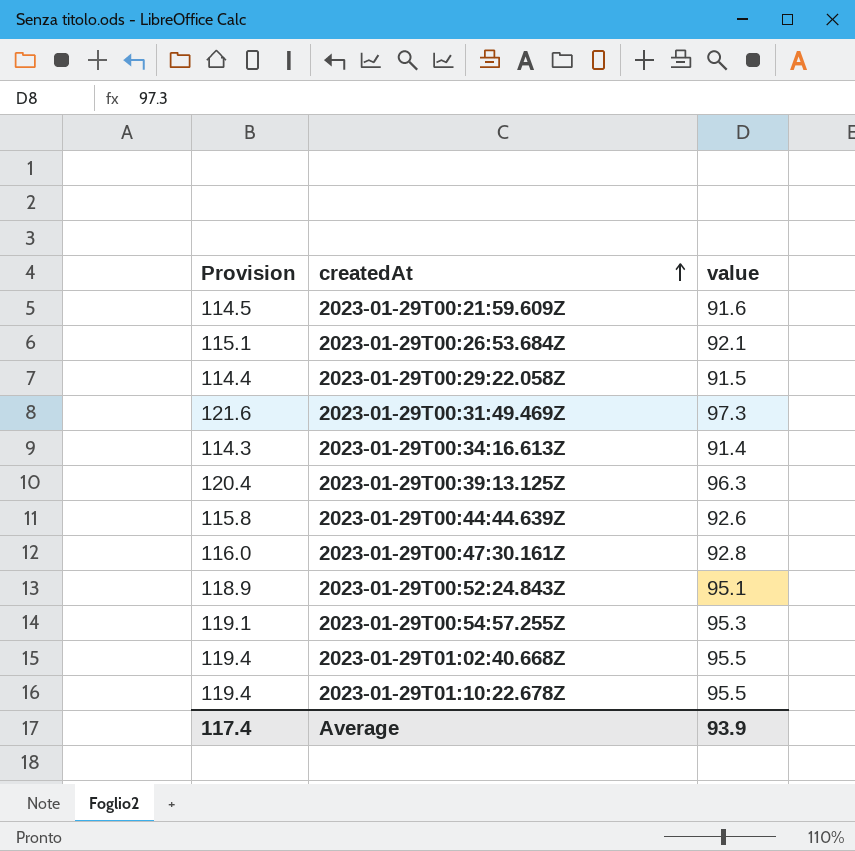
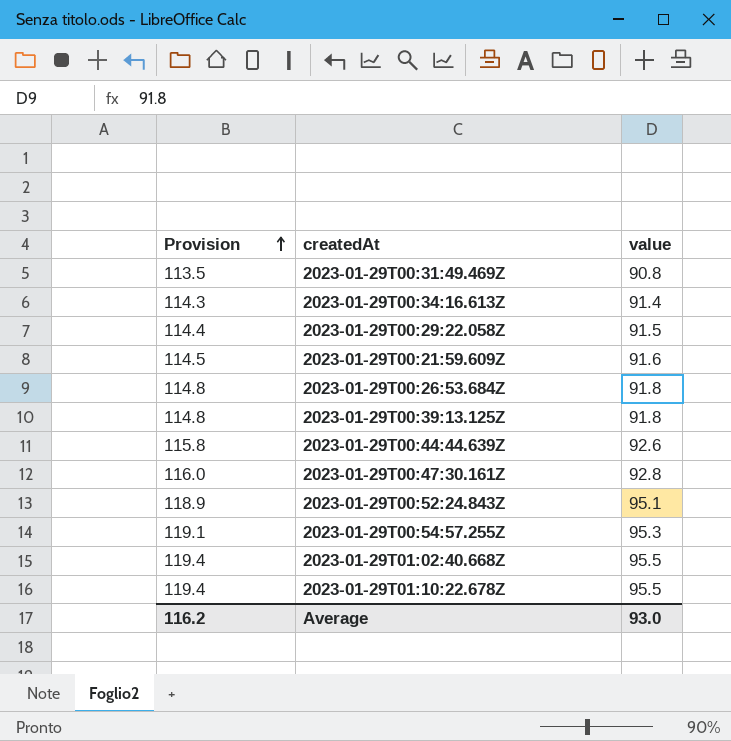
row order: createdAt ascending -> Provision ascending
2023-01-29T00:31:49.469Z | Provision: 121.6 -> 113.5
2023-01-29T00:31:49.469Z | value: 97.3 -> 90.8
2023-01-29T00:26:53.684Z | Provision: 115.1 -> 114.8
2023-01-29T00:26:53.684Z | value: 92.1 -> 91.8
2023-01-29T00:39:13.125Z | Provision: 120.4 -> 114.8
2023-01-29T00:39:13.125Z | value: 96.3 -> 91.8
Average | Provision: 117.4 -> 116.2
Average | value: 93.9 -> 93.0

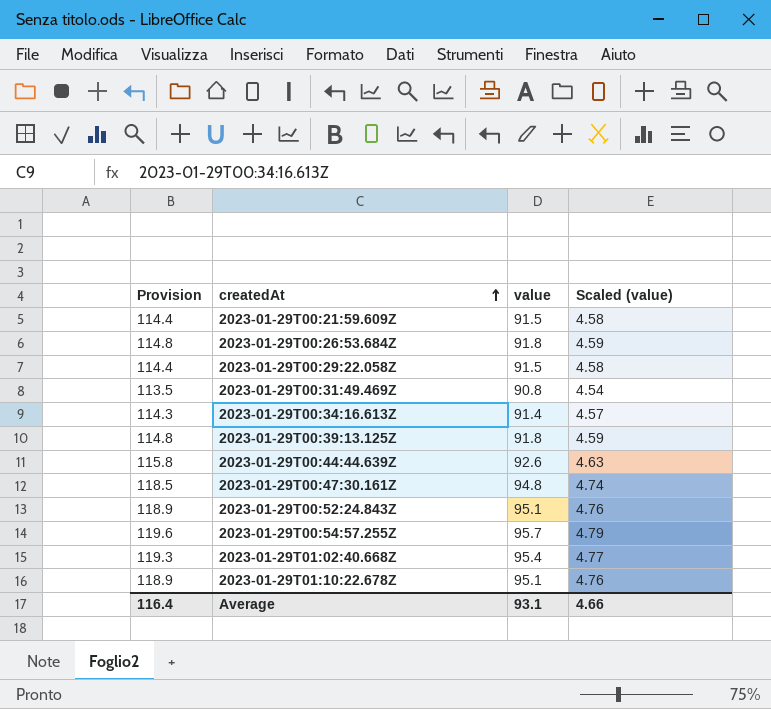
row order: Provision ascending -> createdAt ascending
column Scaled (value) | formula: none -> [value] * 0.05
2023-01-29T00:21:59.609Z | Provision: 114.5 -> 114.4
2023-01-29T00:21:59.609Z | value: 91.6 -> 91.5
2023-01-29T00:47:30.161Z | Provision: 116.0 -> 118.5
2023-01-29T00:47:30.161Z | value: 92.8 -> 94.8
2023-01-29T00:54:57.255Z | Provision: 119.1 -> 119.6
2023-01-29T00:54:57.255Z | value: 95.3 -> 95.7
2023-01-29T01:02:40.668Z | Provision: 119.4 -> 119.3
2023-01-29T01:02:40.668Z | value: 95.5 -> 95.4
2023-01-29T01:10:22.678Z | Provision: 119.4 -> 118.9
2023-01-29T01:10:22.678Z | value: 95.5 -> 95.1
Average | Provision: 116.2 -> 116.4
Average | value: 93.0 -> 93.1

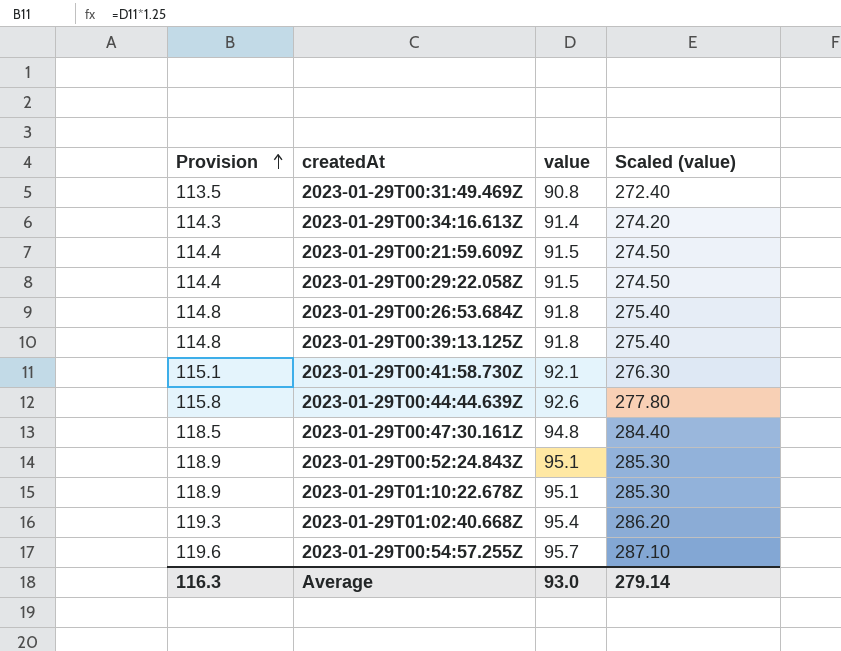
row order: createdAt ascending -> Provision ascending
column Scaled (value) | formula: [value] * 0.05 -> [value] * 3
row 2023-01-29T00:41:58.730Z: none -> 115.1 | 92.1 | 276.30
Average | Provision: 116.4 -> 116.3
Average | value: 93.1 -> 93.0
Average | Scaled (value): 4.66 -> 279.14

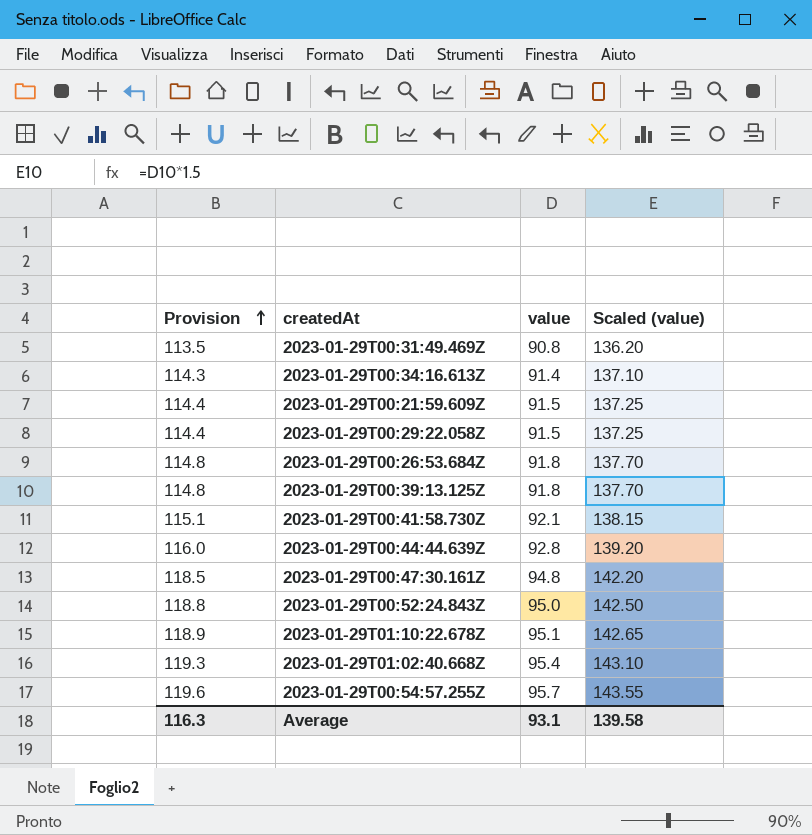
column Scaled (value) | formula: [value] * 3 -> [value] * 1.5
2023-01-29T00:44:44.639Z | Provision: 115.8 -> 116.0
2023-01-29T00:44:44.639Z | value: 92.6 -> 92.8
2023-01-29T00:52:24.843Z | Provision: 118.9 -> 118.8
2023-01-29T00:52:24.843Z | value: 95.1 -> 95.0
Average | value: 93.0 -> 93.1
Average | Scaled (value): 279.14 -> 139.58

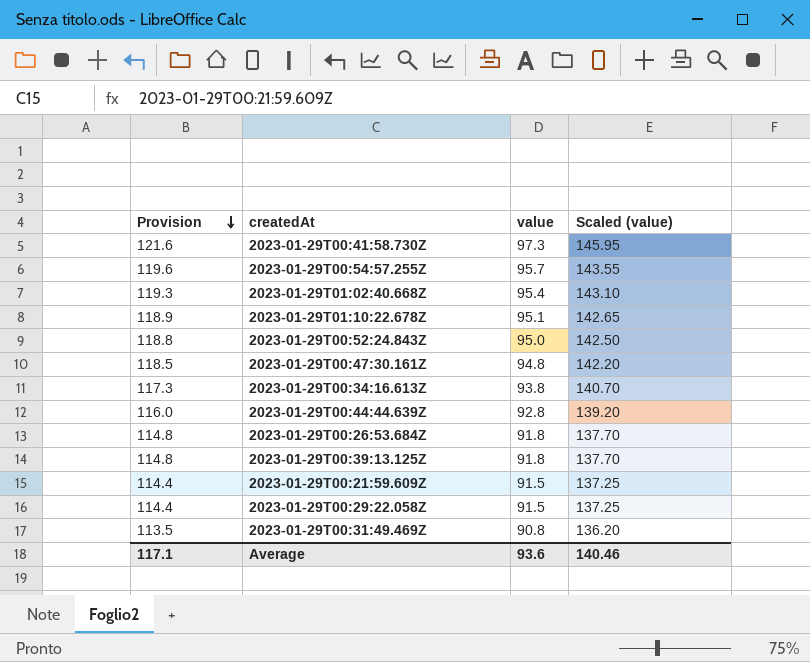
row order: Provision ascending -> Provision descending
2023-01-29T00:41:58.730Z | Provision: 115.1 -> 121.6
2023-01-29T00:41:58.730Z | value: 92.1 -> 97.3
2023-01-29T00:41:58.730Z | Scaled (value): 138.15 -> 145.95
2023-01-29T00:34:16.613Z | Provision: 114.3 -> 117.3
2023-01-29T00:34:16.613Z | value: 91.4 -> 93.8
2023-01-29T00:34:16.613Z | Scaled (value): 137.10 -> 140.70
Average | Provision: 116.3 -> 117.1
Average | value: 93.1 -> 93.6
Average | Scaled (value): 139.58 -> 140.46

